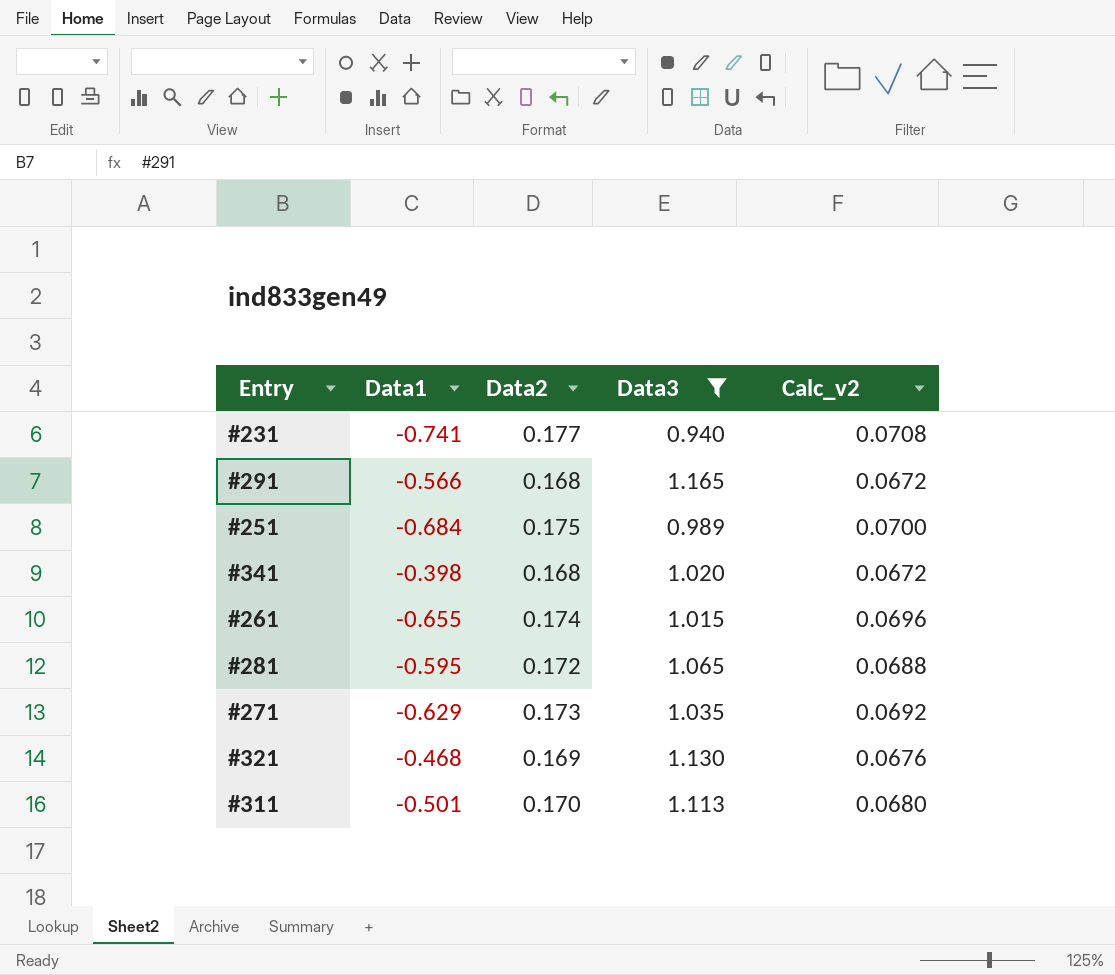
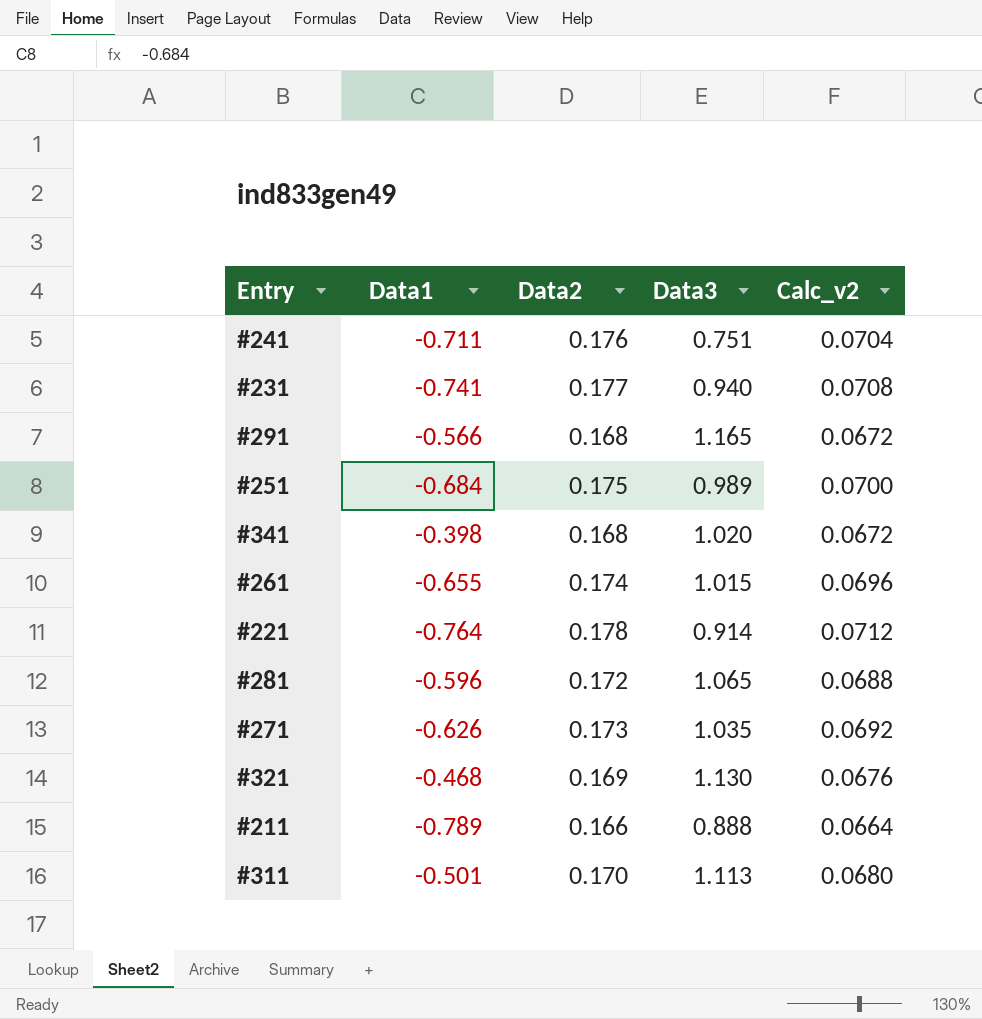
filter: Data3 >= 0.940 -> none
#281 | Data1: -0.595 -> -0.596
#271 | Data1: -0.629 -> -0.626

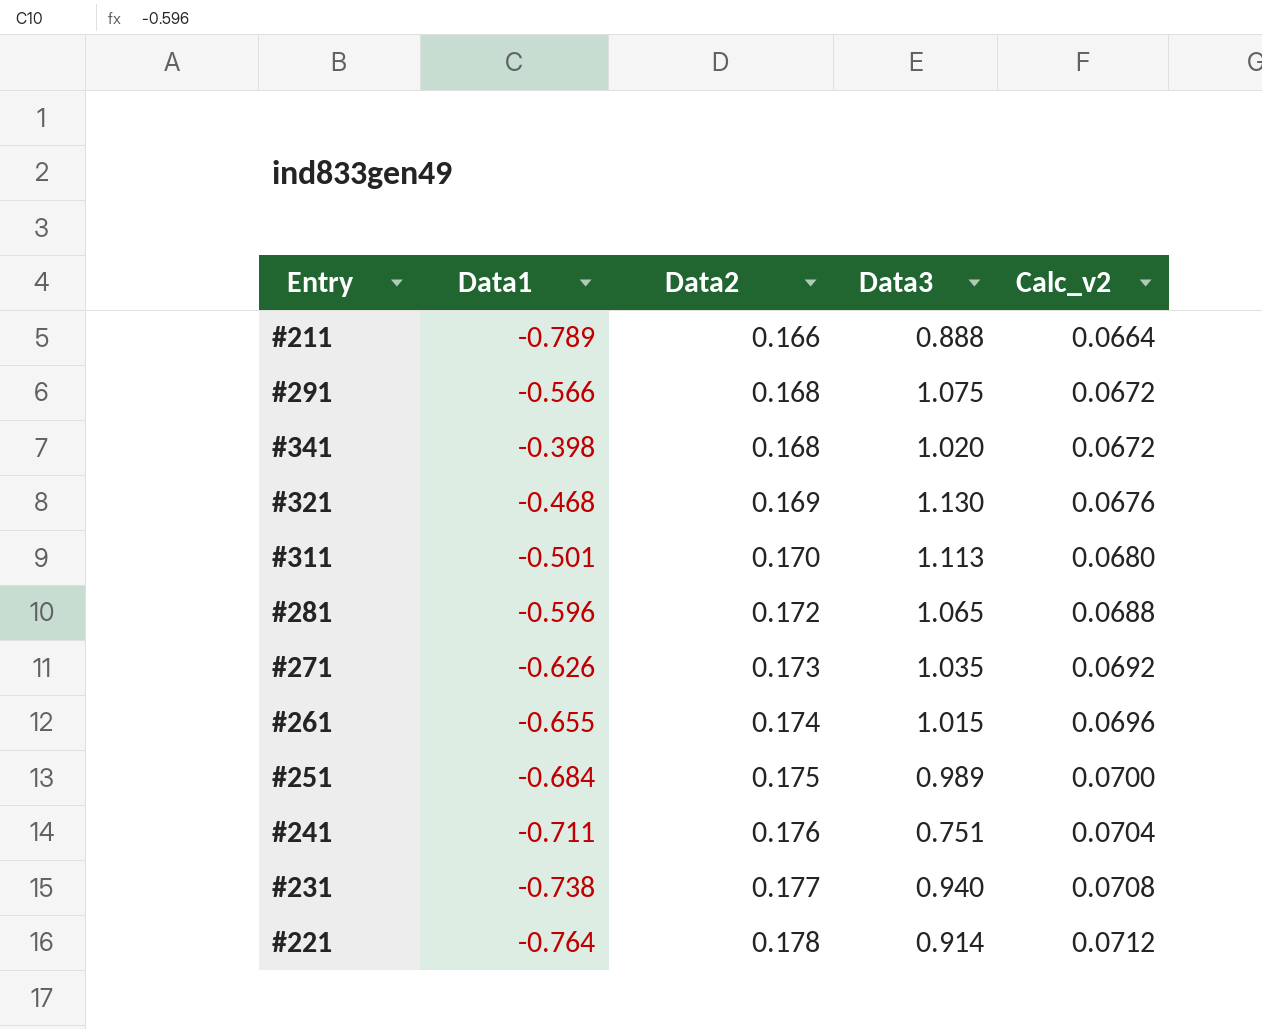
row order: none -> Data2 ascending
#291 | Data3: 1.165 -> 1.075
#231 | Data1: -0.741 -> -0.738

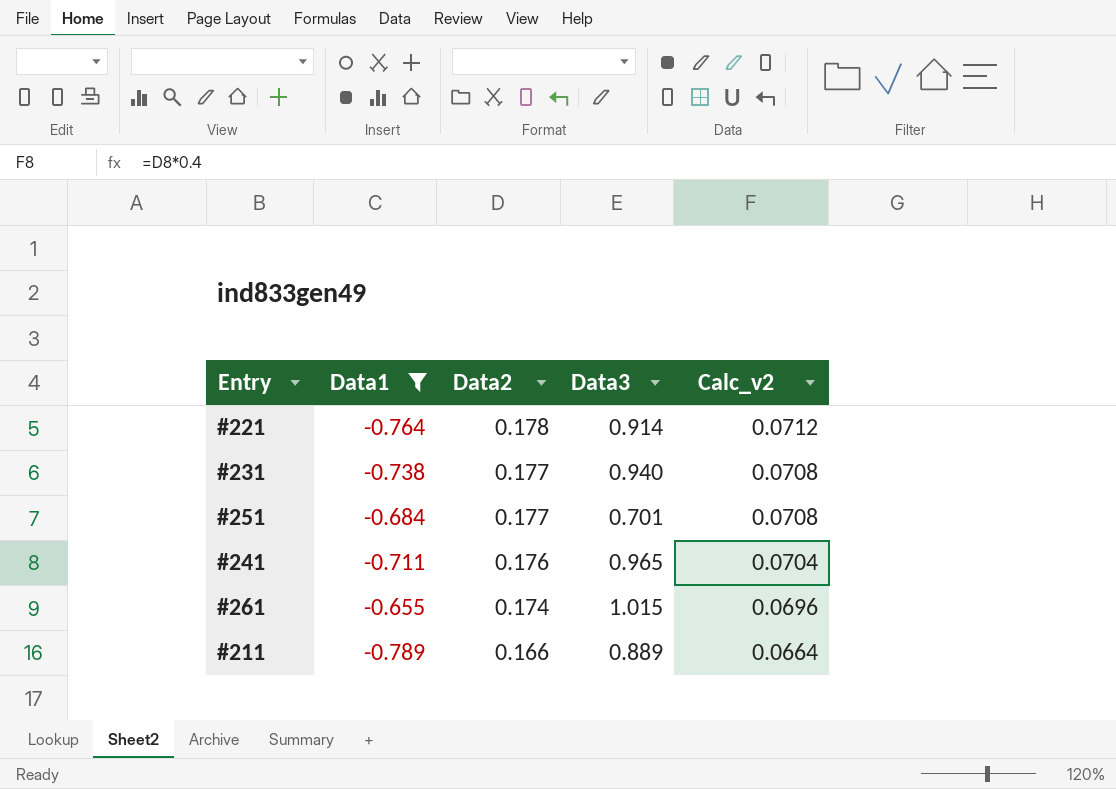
filter: none -> Data1 <= -0.655
row order: Data2 ascending -> Data2 descending
#251 | Data2: 0.175 -> 0.177
#251 | Data3: 0.989 -> 0.701
#251 | Calc_v2: 0.0700 -> 0.0708
#241 | Data3: 0.751 -> 0.965
#211 | Data3: 0.888 -> 0.889

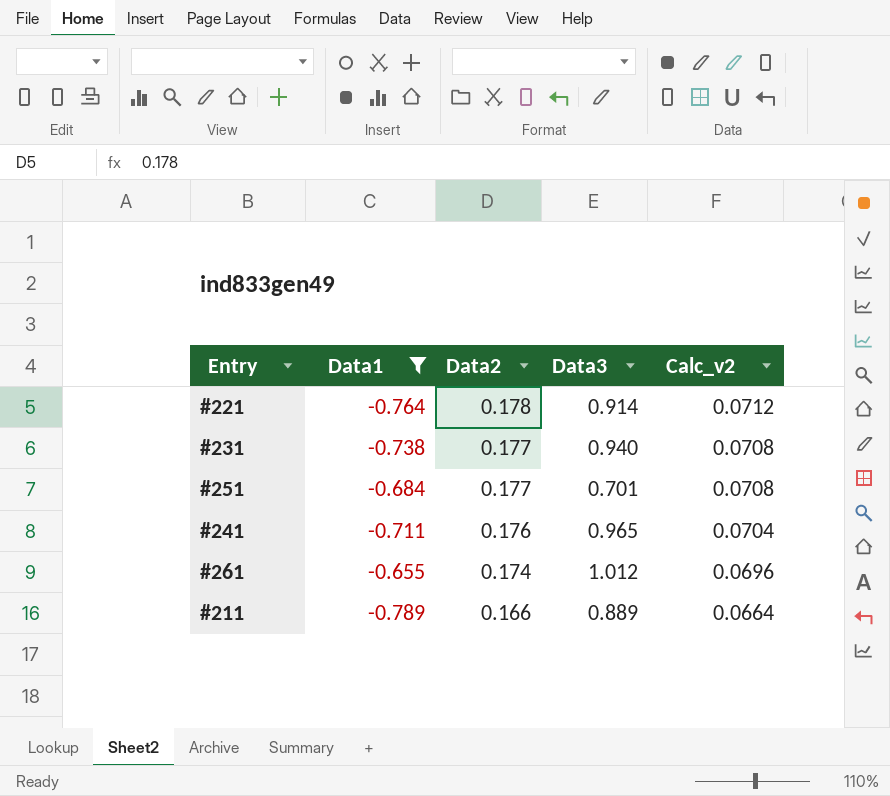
#261 | Data3: 1.015 -> 1.012

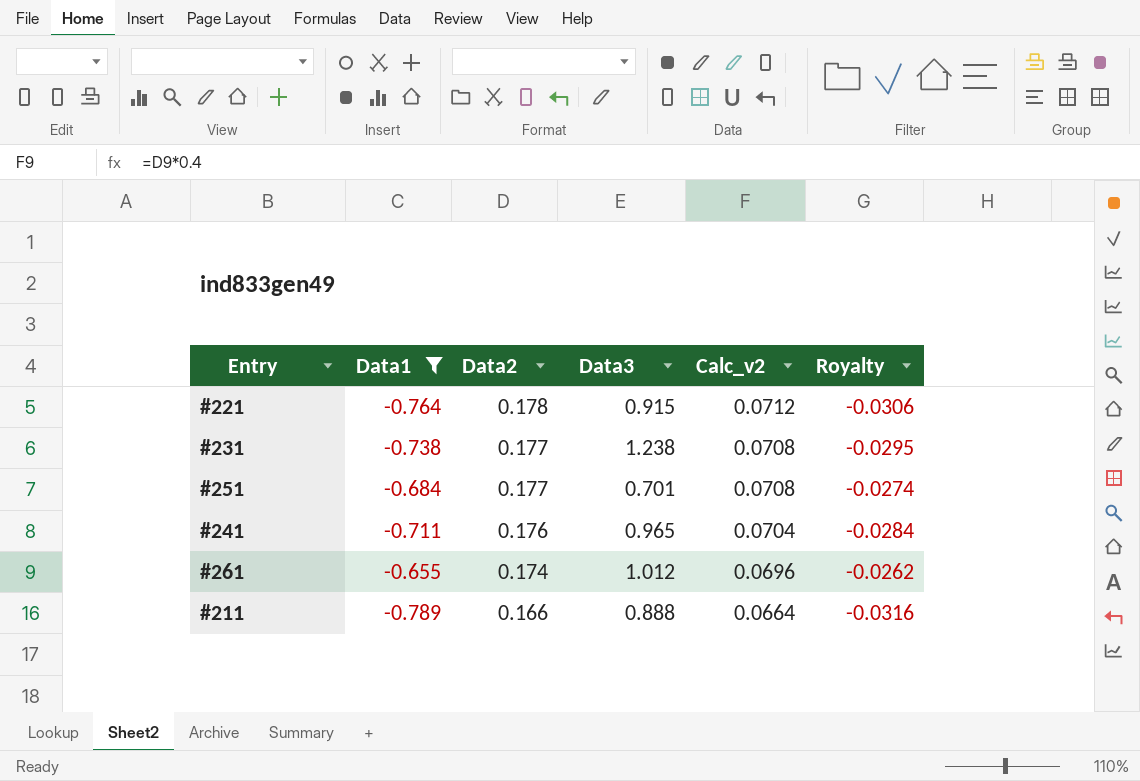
column Royalty | formula: none -> [Data1] * 0.04
#221 | Data3: 0.914 -> 0.915
#231 | Data3: 0.940 -> 1.238
#211 | Data3: 0.889 -> 0.888

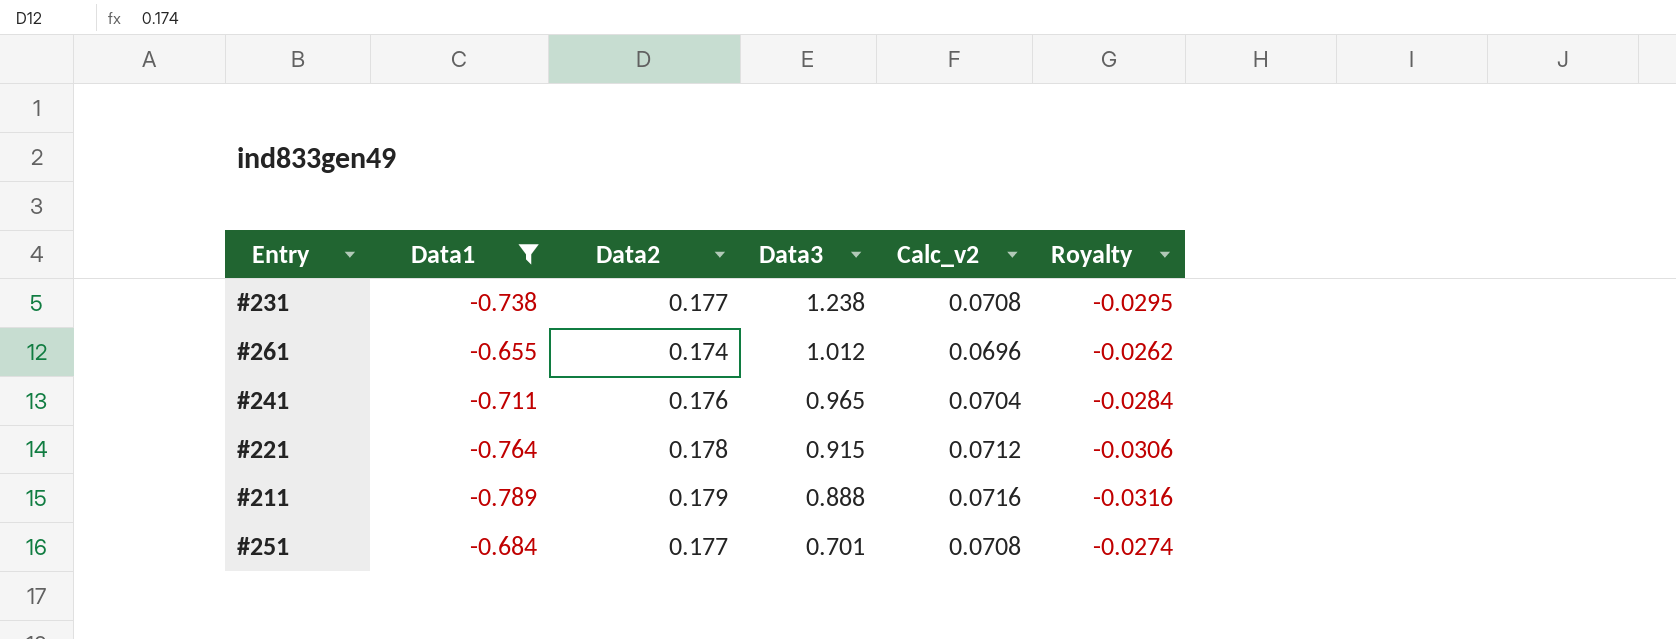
row order: Data2 descending -> Data3 descending
#211 | Data2: 0.166 -> 0.179
#211 | Calc_v2: 0.0664 -> 0.0716

